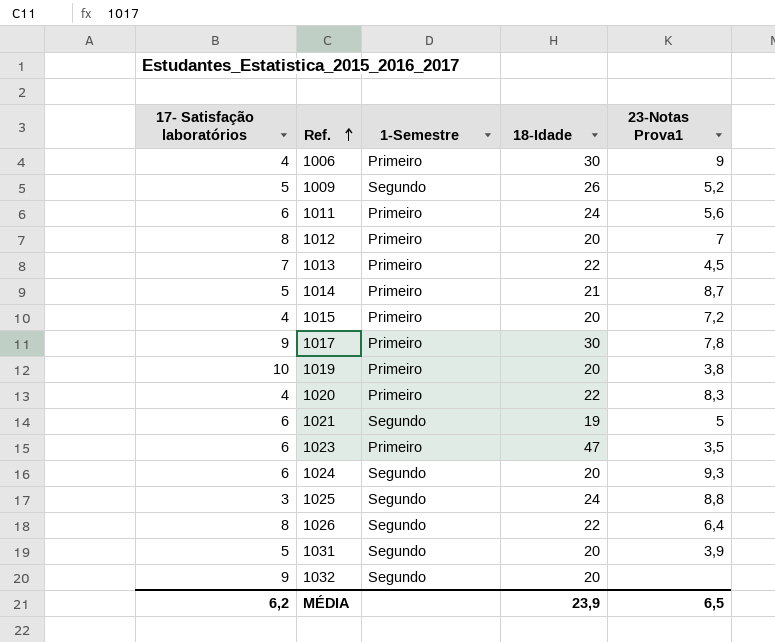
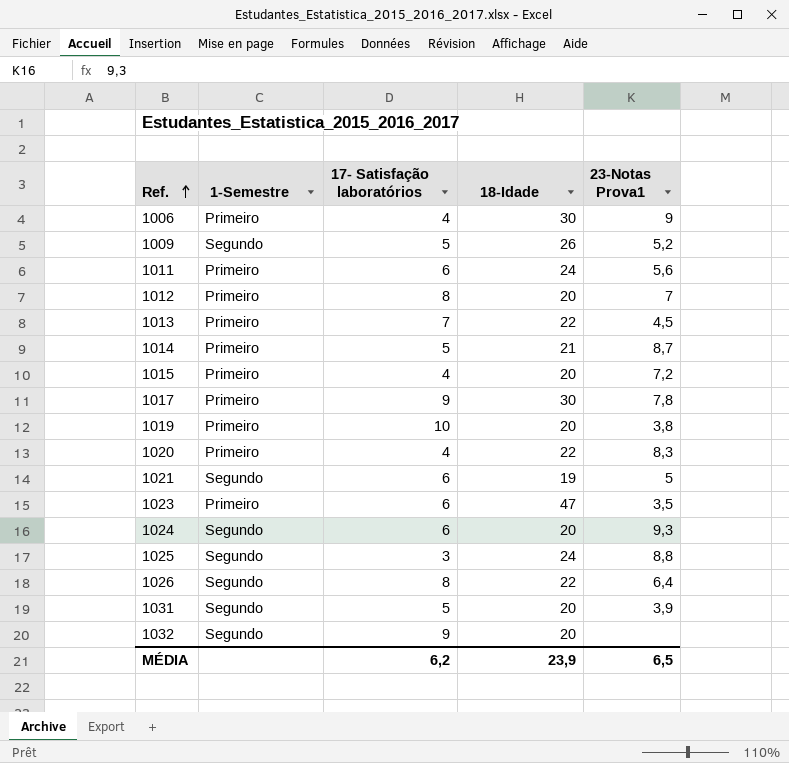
column 17- Satisfação laboratórios | position: 1 -> 3

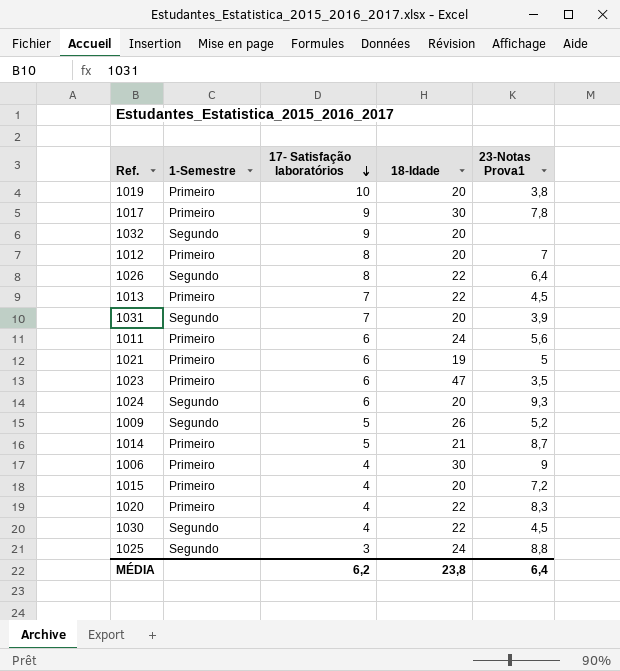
row order: Ref. ascending -> 17- Satisfação laboratórios descending
1031 | 17- Satisfação laboratórios: 5 -> 7
1021 | 1-Semestre: Segundo -> Primeiro
row 1030: none -> Segundo | 4 | 22 | 4,5
MÉDIA | 18-Idade: 23,9 -> 23,8
MÉDIA | 23-Notas Prova1: 6,5 -> 6,4

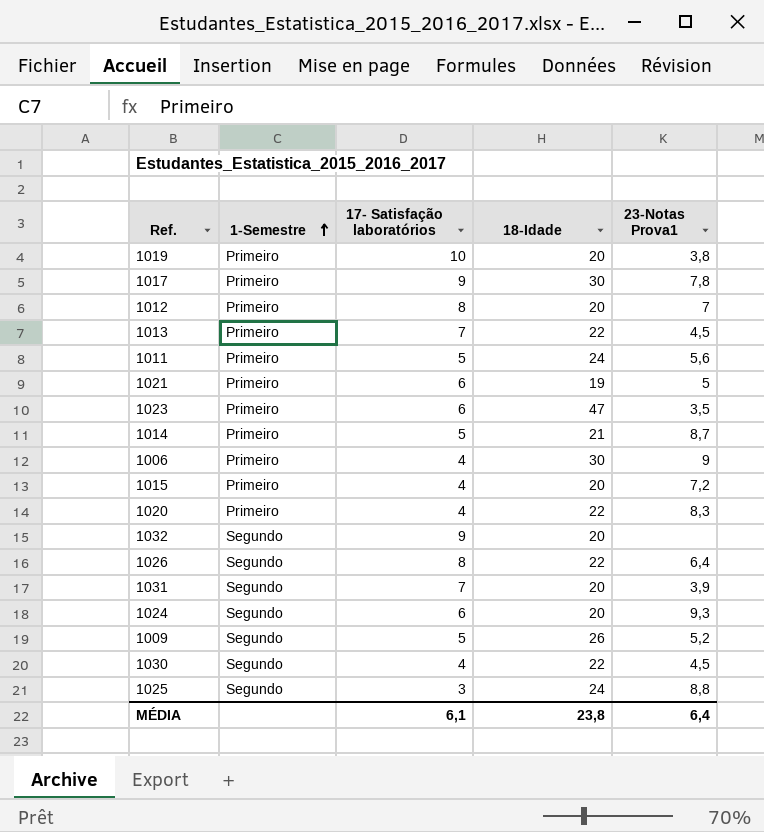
row order: 17- Satisfação laboratórios descending -> 1-Semestre ascending
1011 | 17- Satisfação laboratórios: 6 -> 5
MÉDIA | 17- Satisfação laboratórios: 6,2 -> 6,1

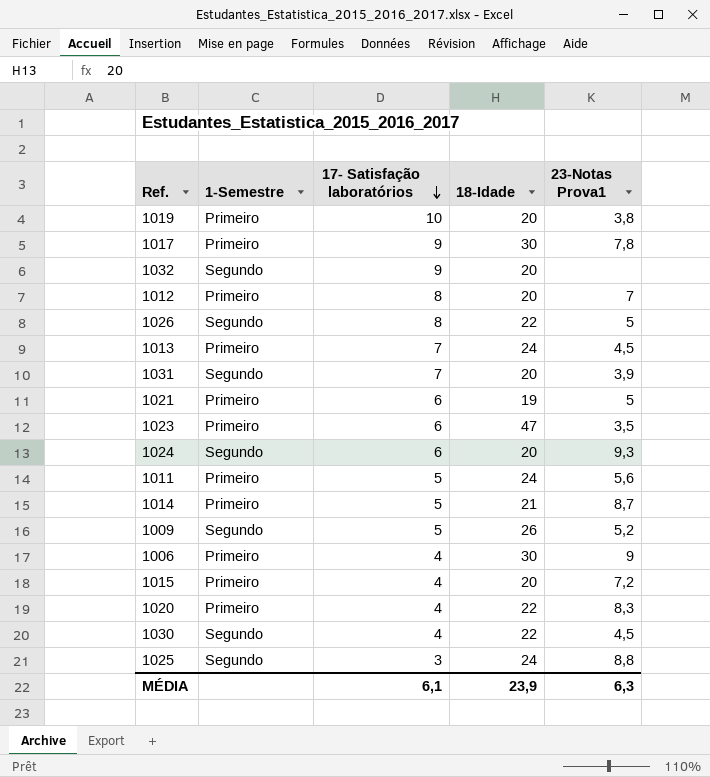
row order: 1-Semestre ascending -> 17- Satisfação laboratórios descending
1026 | 23-Notas Prova1: 6,4 -> 5
1013 | 18-Idade: 22 -> 24
MÉDIA | 18-Idade: 23,8 -> 23,9
MÉDIA | 23-Notas Prova1: 6,4 -> 6,3

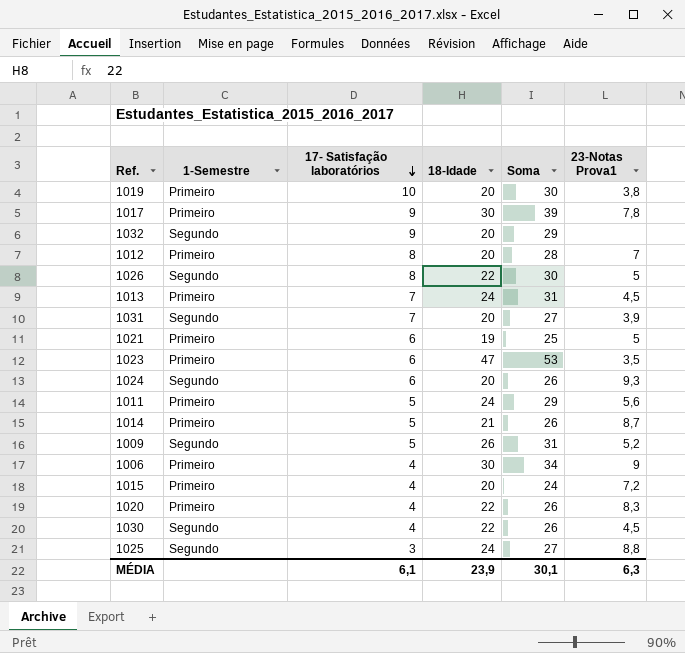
column Soma | formula: none -> [17- Satisfação laboratórios] + [18-Idade]

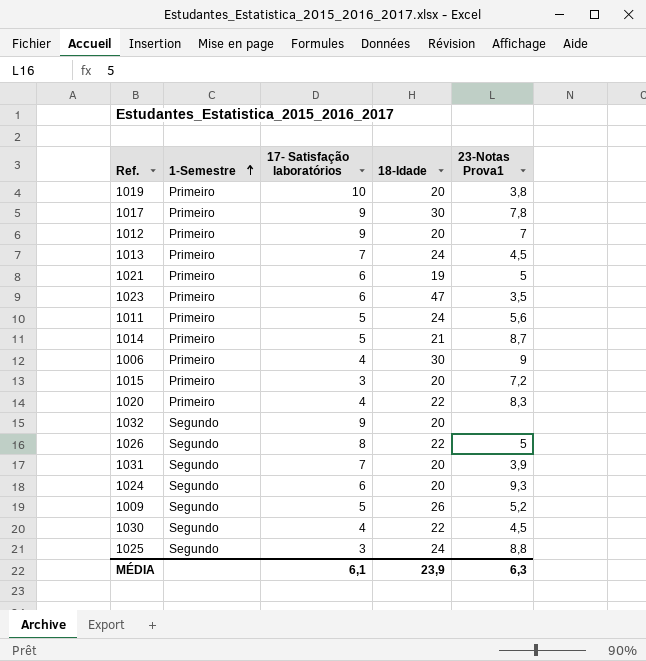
row order: 17- Satisfação laboratórios descending -> 1-Semestre ascending
column Soma | formula: [17- Satisfação laboratórios] + [18-Idade] -> none
1012 | 17- Satisfação laboratórios: 8 -> 9
1015 | 17- Satisfação laboratórios: 4 -> 3

